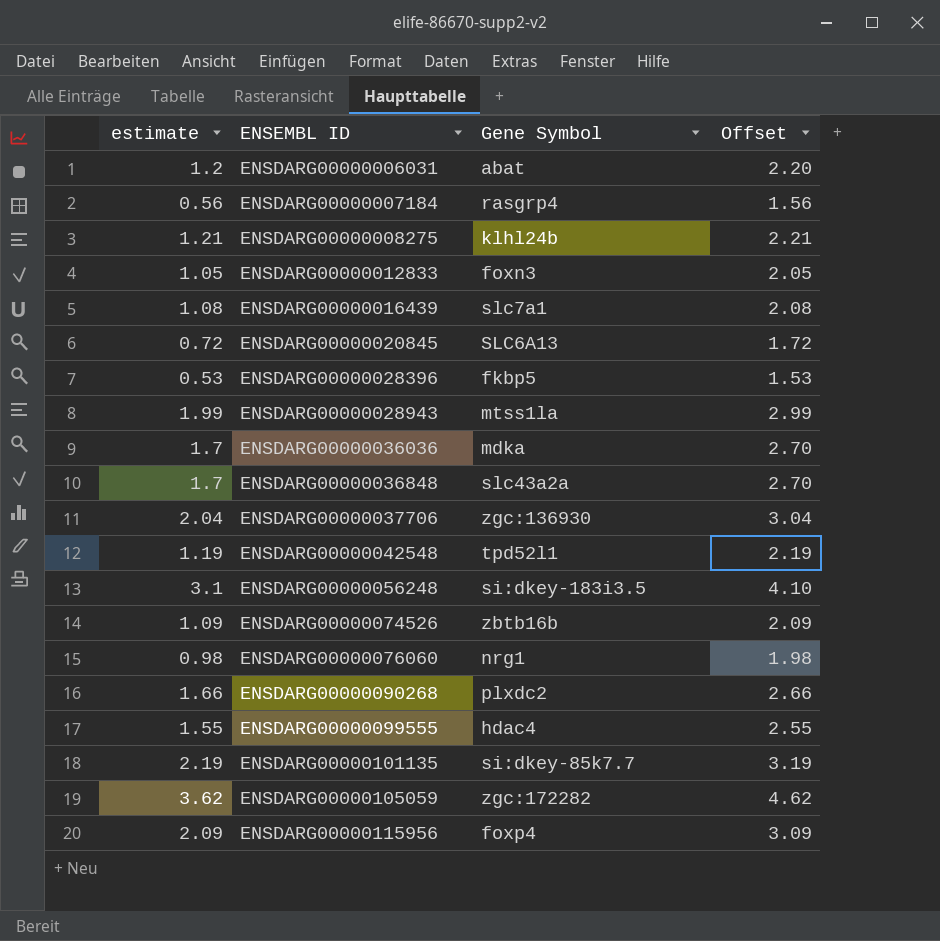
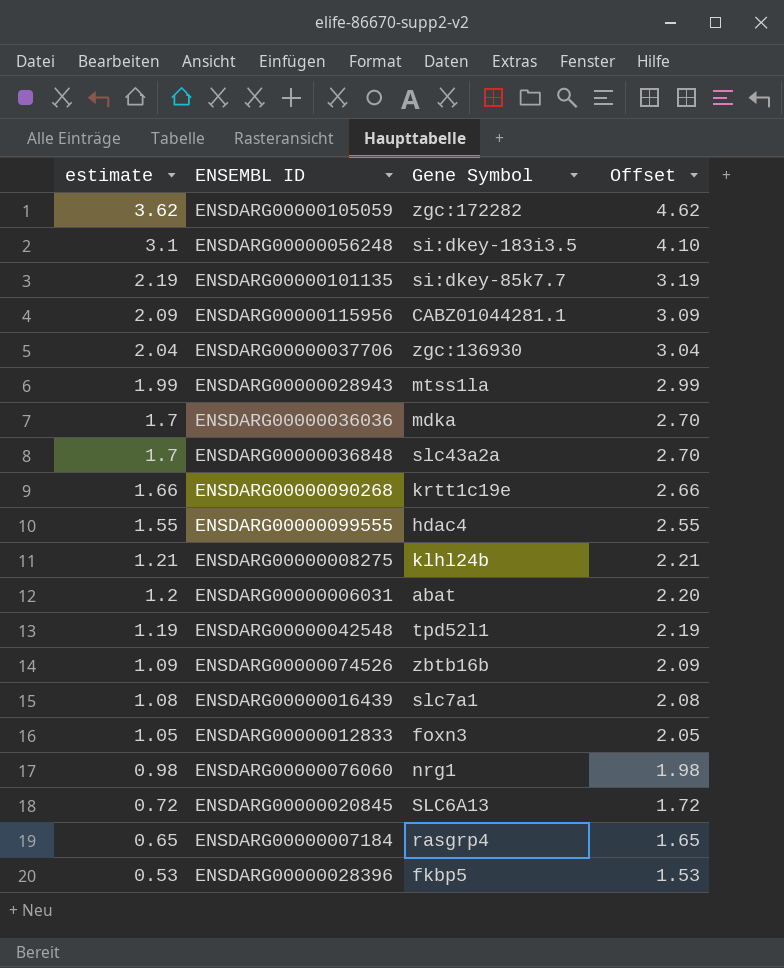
row order: ENSEMBL ID ascending -> estimate descending
ENSDARG00000115956 | Gene Symbol: foxp4 -> CABZ01044281.1
ENSDARG00000090268 | Gene Symbol: plxdc2 -> krtt1c19e
ENSDARG00000007184 | estimate: 0.56 -> 0.65
ENSDARG00000007184 | Offset: 1.56 -> 1.65

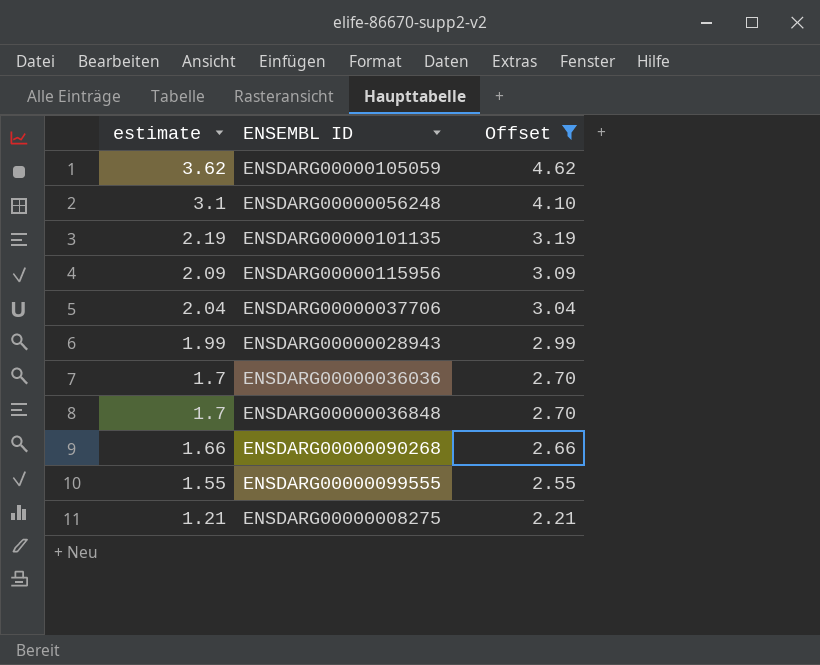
filter: none -> Offset >= 2.21
column Gene Symbol | position: 3 -> none

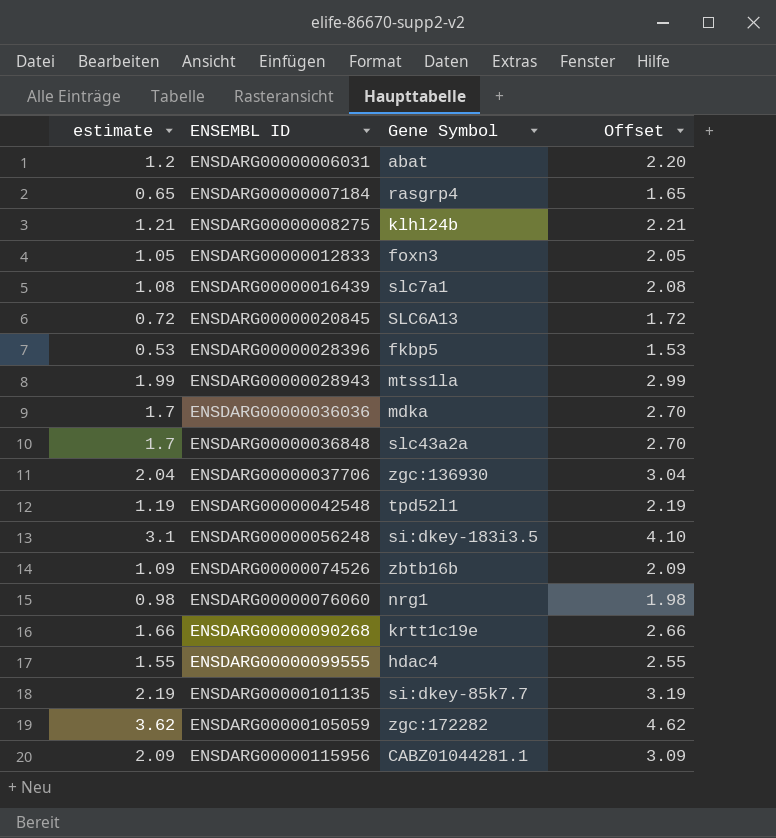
filter: Offset >= 2.21 -> none
row order: estimate descending -> ENSEMBL ID ascending
column Gene Symbol | position: none -> 3

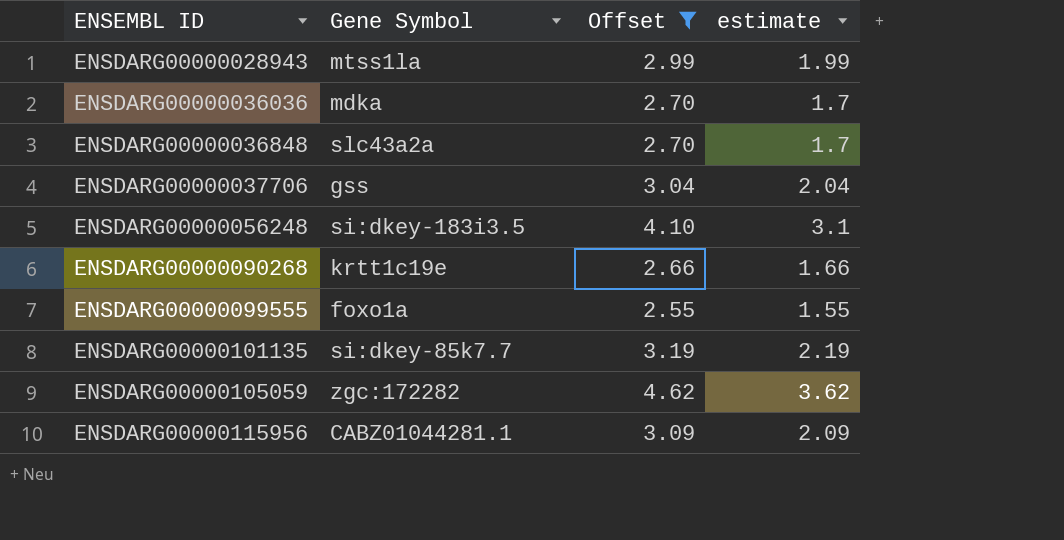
filter: none -> Offset >= 2.55
column estimate | position: 1 -> 4
ENSDARG00000037706 | Gene Symbol: zgc:136930 -> gss
ENSDARG00000099555 | Gene Symbol: hdac4 -> foxo1a

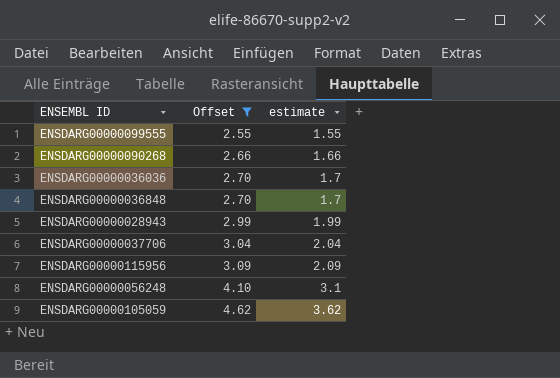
row order: ENSEMBL ID ascending -> Offset ascending
column Gene Symbol | position: 2 -> none
row ENSDARG00000101135: si:dkey-85k7.7 | 3.19 | 2.19 -> none

